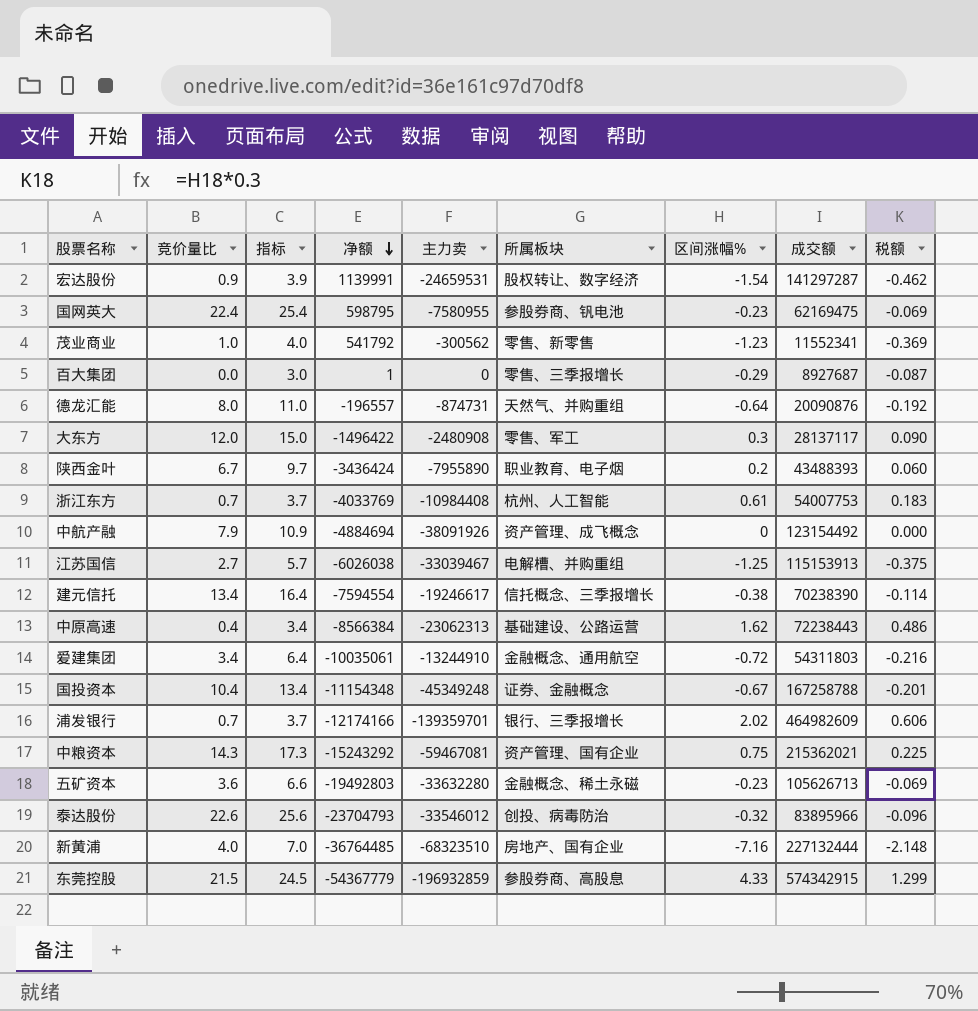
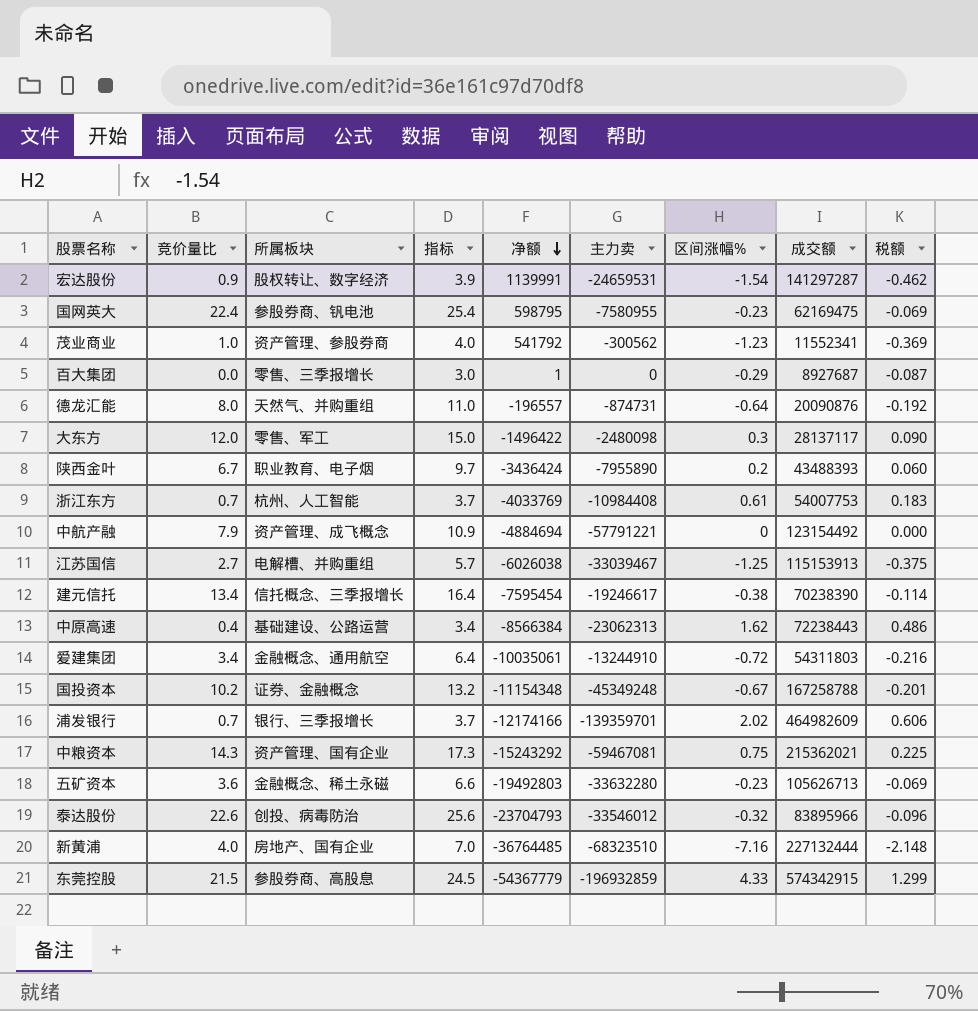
column 所属板块 | position: 6 -> 3
茂业商业 | 所属板块: 零售、新零售 -> 资产管理、参股券商
大东方 | 主力卖: -2480908 -> -2480098
中航产融 | 主力卖: -38091926 -> -57791221
建元信托 | 净额: -7594554 -> -7595454
国投资本 | 竞价量比: 10.4 -> 10.2
国投资本 | 指标: 13.4 -> 13.2

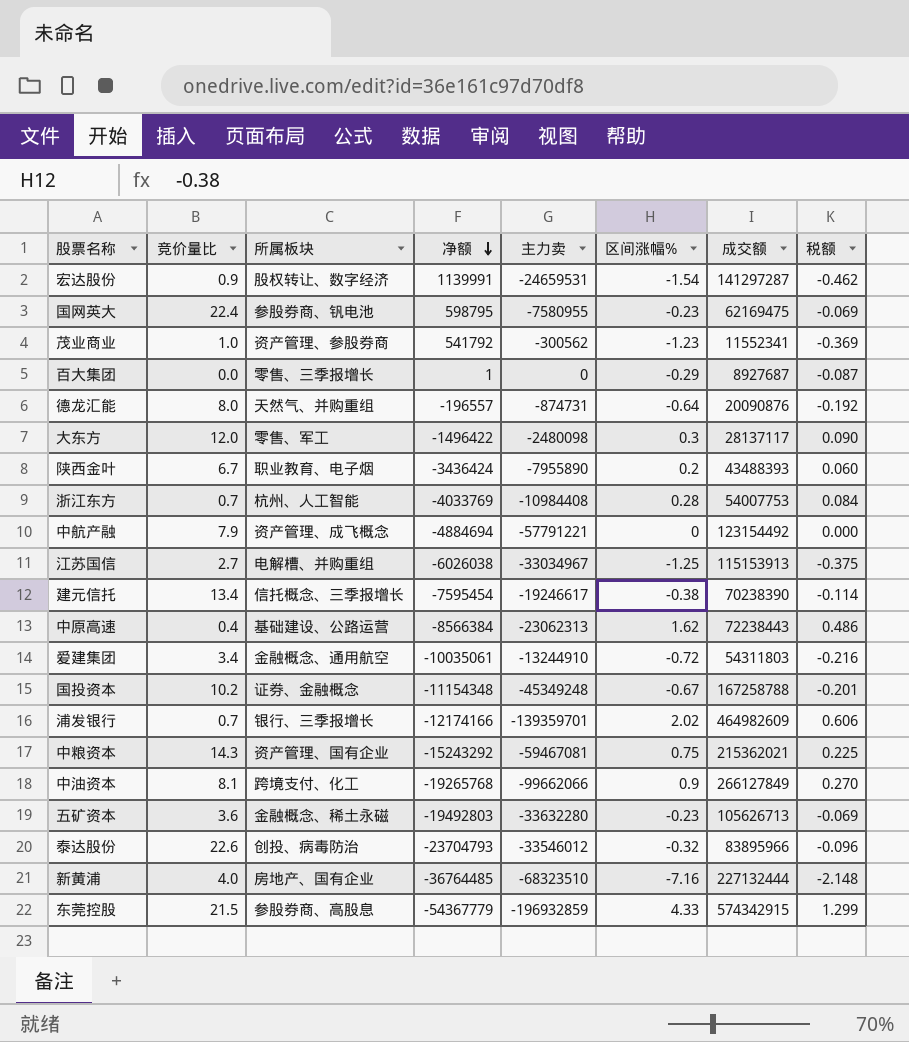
column 指标 | formula: [竞价量比] + 3 -> none
浙江东方 | 区间涨幅%: 0.61 -> 0.28
浙江东方 | 税额: 0.183 -> 0.084
江苏国信 | 主力卖: -33039467 -> -33034967
row 中油资本: none -> 8.1 | 跨境支付、化工 | -19265768 | -99662066 | 0.9 | 266127849 | 0.270

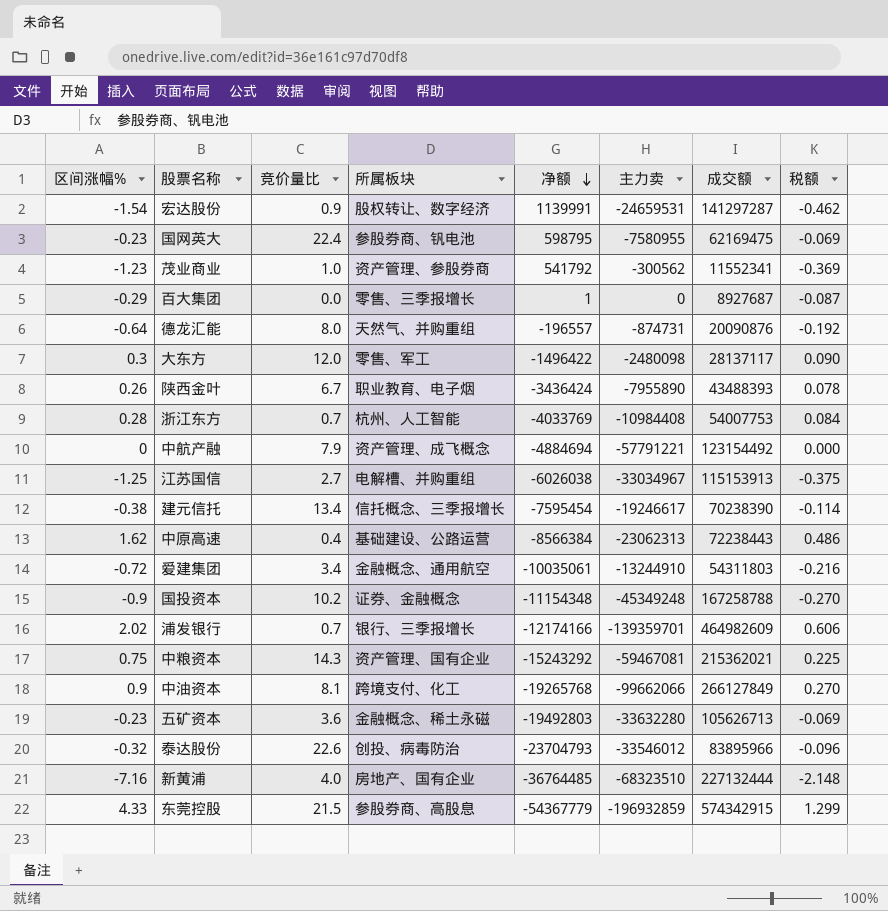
column 区间涨幅% | position: 6 -> 1
陕西金叶 | 区间涨幅%: 0.2 -> 0.26
陕西金叶 | 税额: 0.060 -> 0.078
国投资本 | 区间涨幅%: -0.67 -> -0.9
国投资本 | 税额: -0.201 -> -0.270

